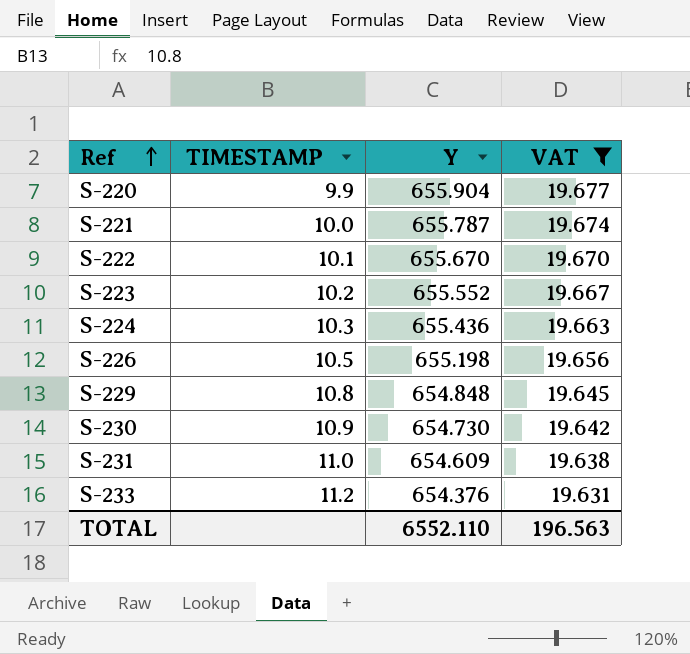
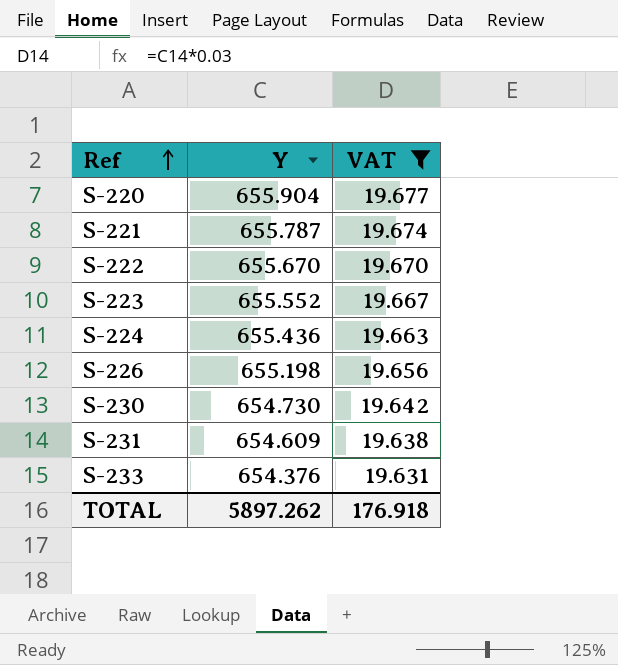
column TIMESTAMP | position: 2 -> none
row S-229: 10.8 | 654.848 | 19.645 -> none
TOTAL | Y: 6552.110 -> 5897.262
TOTAL | VAT: 196.563 -> 176.918

